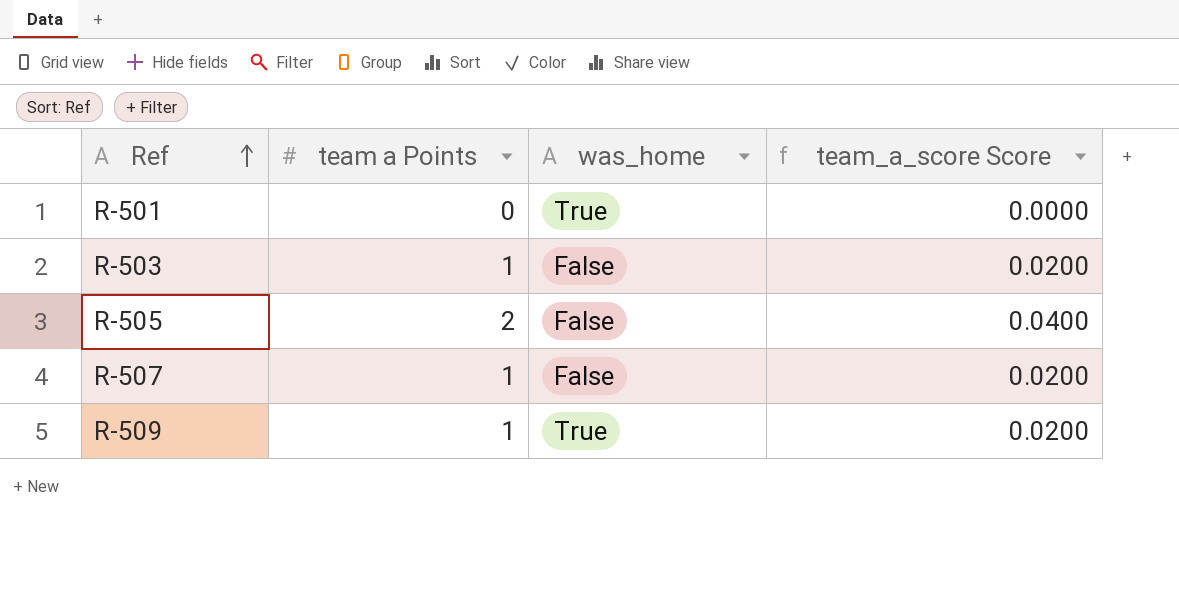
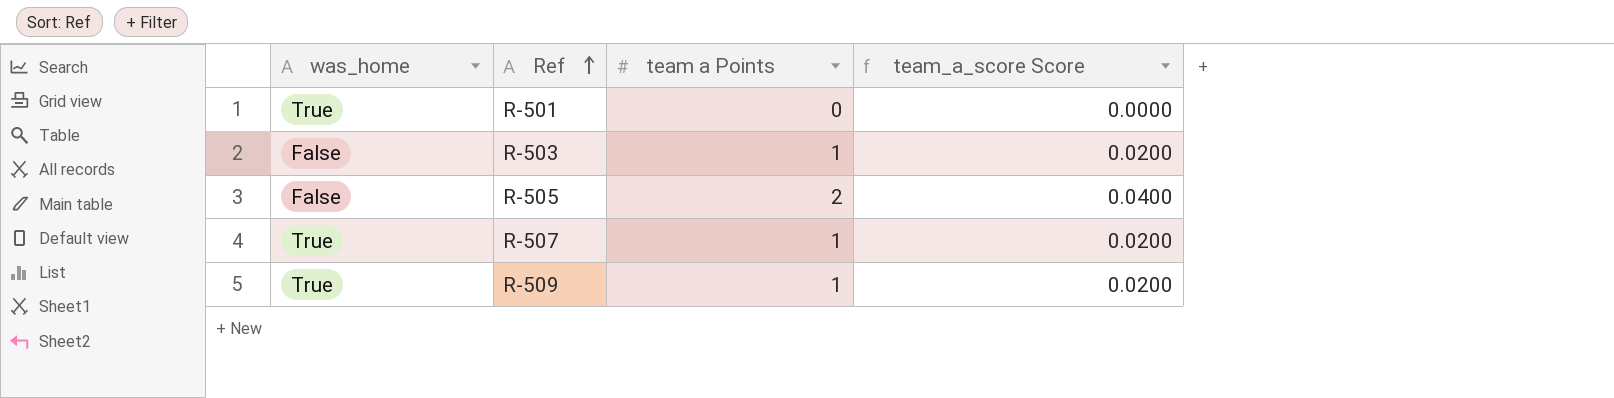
column was_home | position: 3 -> 1
R-507 | was_home: False -> True

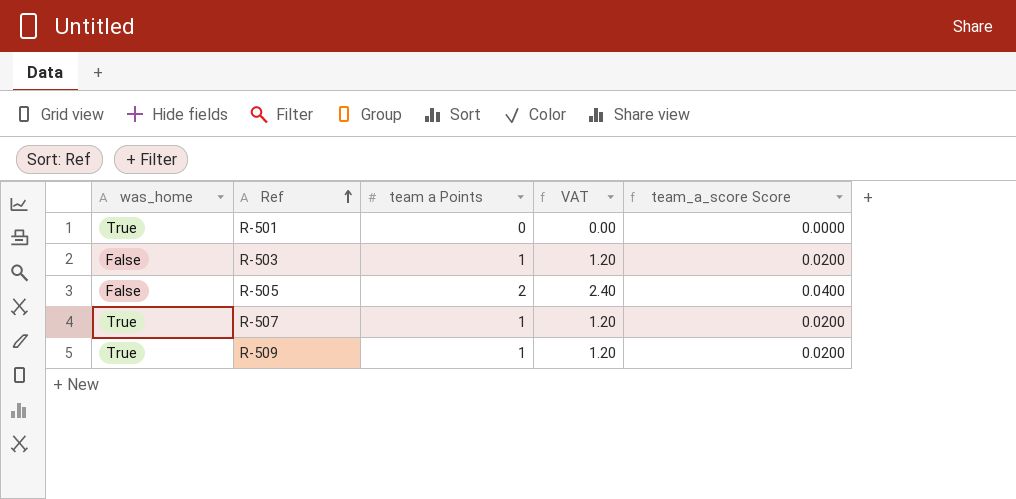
column VAT | formula: none -> [team a Points] * 1.2

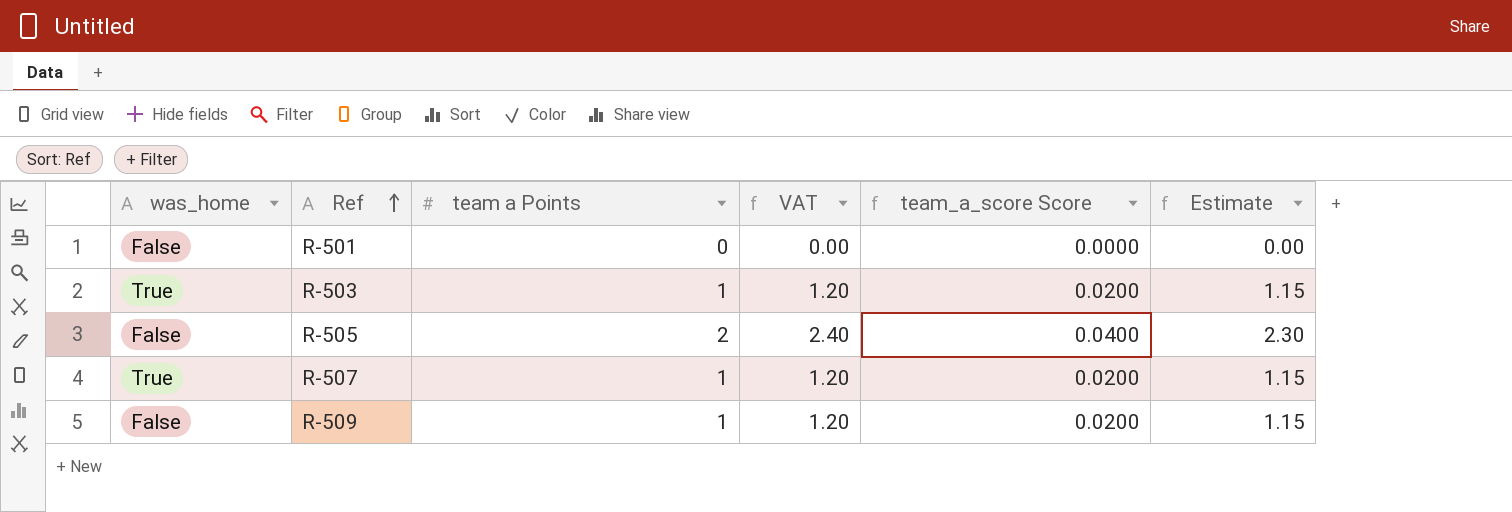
column Estimate | formula: none -> [team a Points] * 1.15
R-501 | was_home: True -> False
R-503 | was_home: False -> True
R-509 | was_home: True -> False

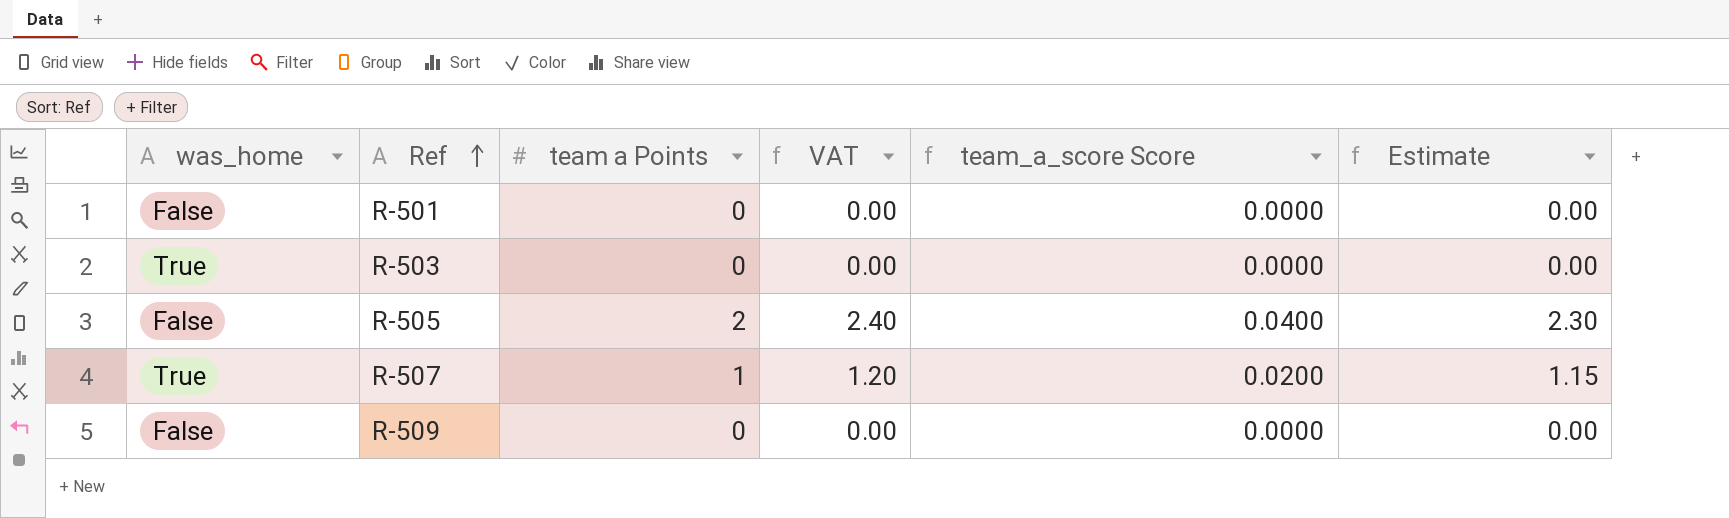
R-503 | team a Points: 1 -> 0
R-503 | VAT: 1.20 -> 0.00
R-503 | team_a_score Score: 0.0200 -> 0.0000
R-503 | Estimate: 1.15 -> 0.00
R-509 | team a Points: 1 -> 0
R-509 | VAT: 1.20 -> 0.00
R-509 | team_a_score Score: 0.0200 -> 0.0000
R-509 | Estimate: 1.15 -> 0.00

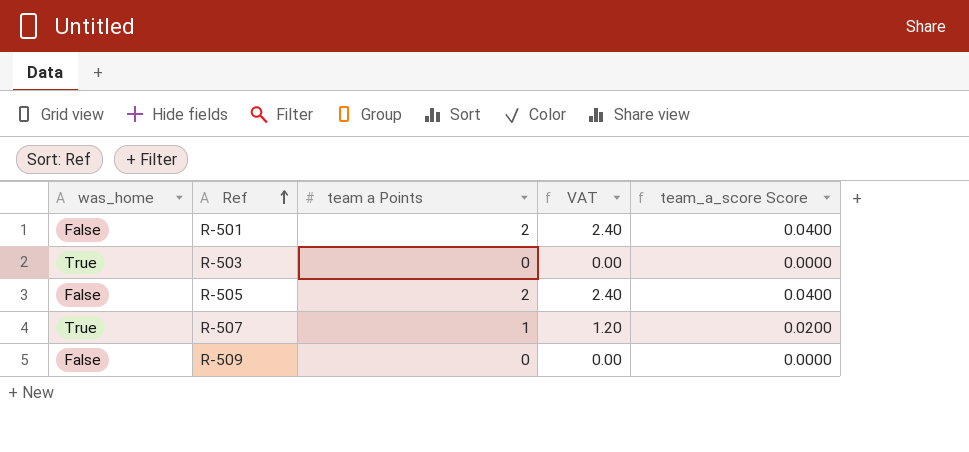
column Estimate | formula: [team a Points] * 1.15 -> none
R-501 | team a Points: 0 -> 2
R-501 | VAT: 0.00 -> 2.40
R-501 | team_a_score Score: 0.0000 -> 0.0400

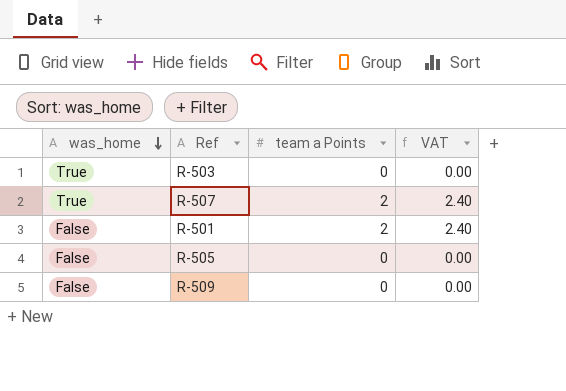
row order: Ref ascending -> was_home descending
column team_a_score Score | formula: [team a Points] * 0.02 -> none
R-507 | team a Points: 1 -> 2
R-507 | VAT: 1.20 -> 2.40
R-505 | team a Points: 2 -> 0
R-505 | VAT: 2.40 -> 0.00

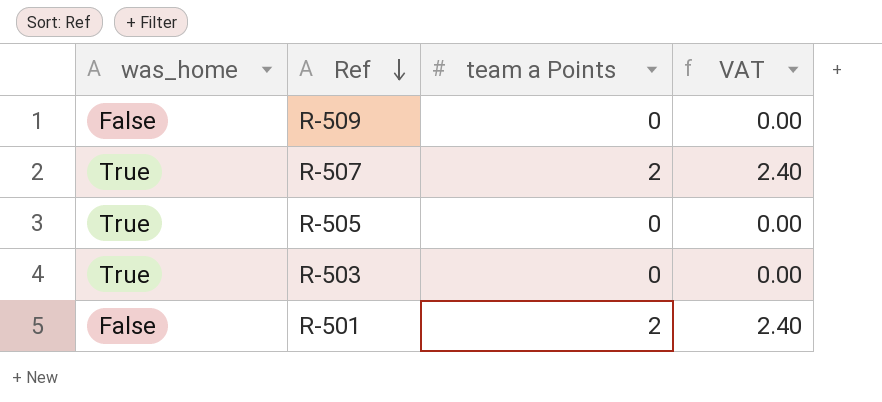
row order: was_home descending -> Ref descending
R-505 | was_home: False -> True

